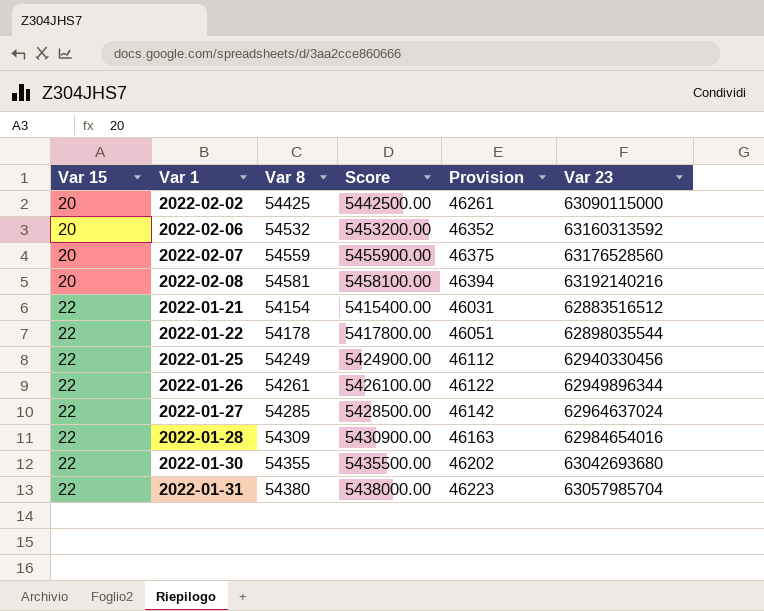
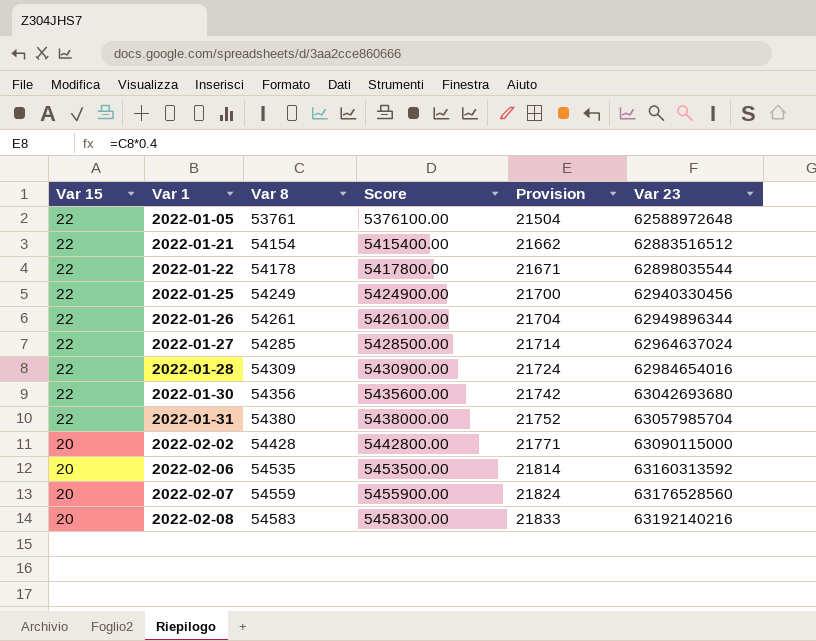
row order: Var 15 ascending -> Var 15 descending
column Provision | formula: [Var 8] * 0.85 -> [Var 8] * 0.4
row 2022-01-05: none -> 22 | 53761 | 5376100.00 | 21504 | 62588972648
2022-01-30 | Var 8: 54355 -> 54356
2022-01-30 | Score: 5435500.00 -> 5435600.00
2022-02-02 | Var 8: 54425 -> 54428
2022-02-02 | Score: 5442500.00 -> 5442800.00
2022-02-06 | Var 8: 54532 -> 54535
2022-02-06 | Score: 5453200.00 -> 5453500.00
2022-02-08 | Var 8: 54581 -> 54583
2022-02-08 | Score: 5458100.00 -> 5458300.00

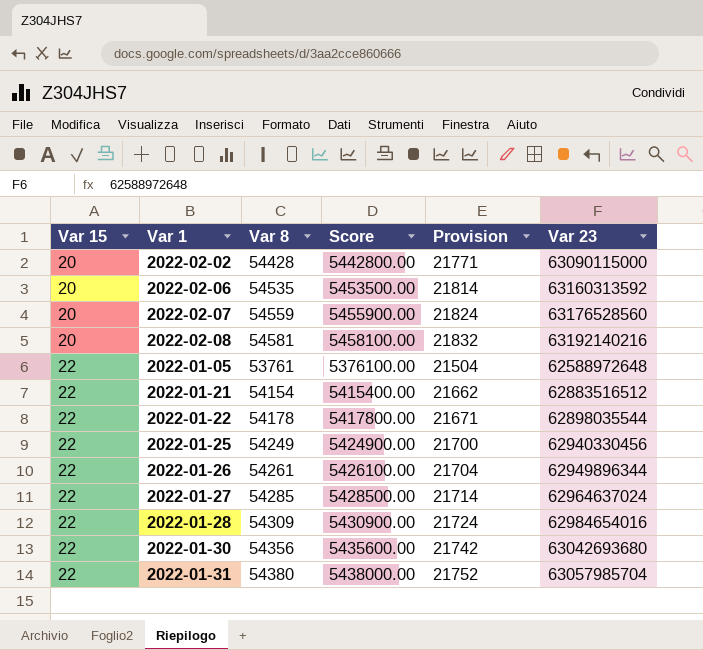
row order: Var 15 descending -> Var 15 ascending
2022-02-08 | Var 8: 54583 -> 54581
2022-02-08 | Score: 5458300.00 -> 5458100.00
2022-02-08 | Provision: 21833 -> 21832

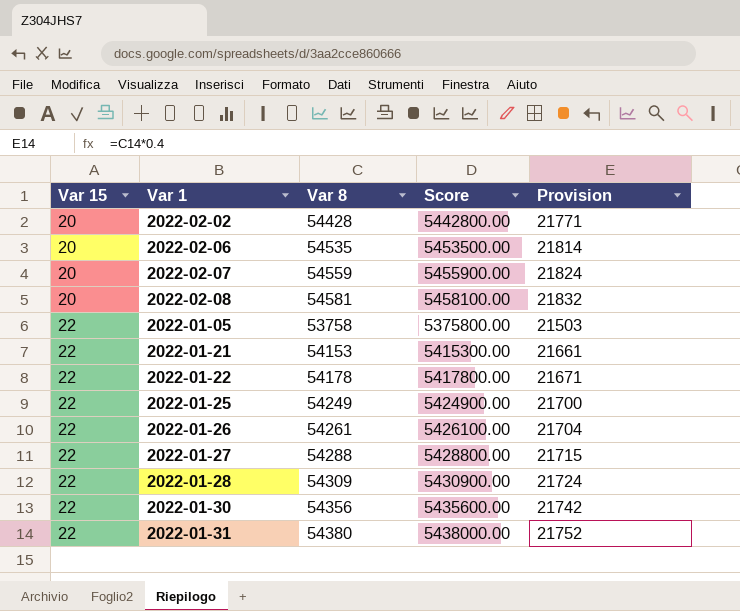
column Var 23 | position: 6 -> none
2022-01-05 | Var 8: 53761 -> 53758
2022-01-05 | Score: 5376100.00 -> 5375800.00
2022-01-05 | Provision: 21504 -> 21503
2022-01-21 | Var 8: 54154 -> 54153
2022-01-21 | Score: 5415400.00 -> 5415300.00
2022-01-21 | Provision: 21662 -> 21661
2022-01-27 | Var 8: 54285 -> 54288
2022-01-27 | Score: 5428500.00 -> 5428800.00
2022-01-27 | Provision: 21714 -> 21715

